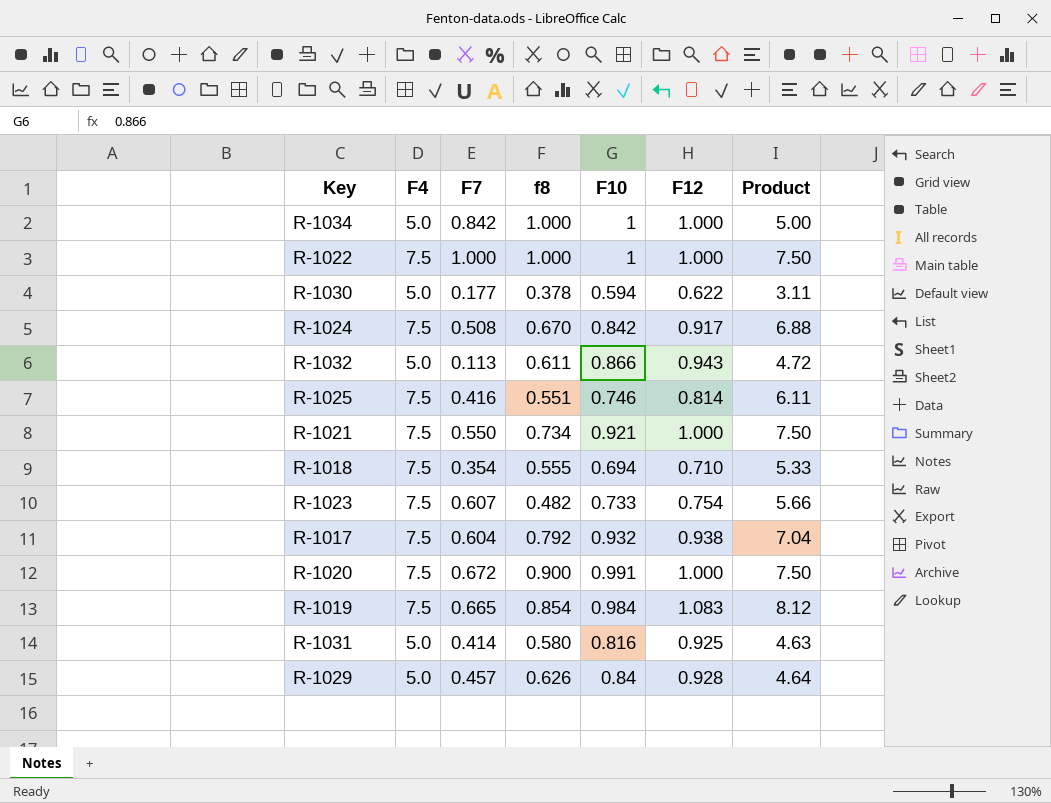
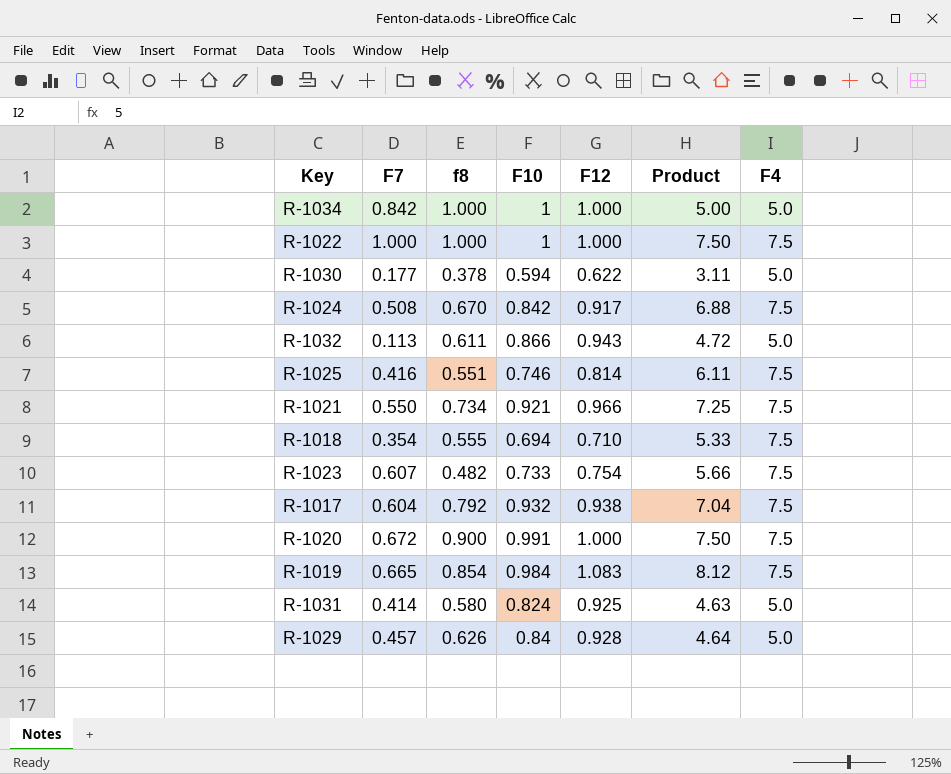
column F4 | position: 2 -> 7
R-1021 | F12: 1.000 -> 0.966
R-1021 | Product: 7.50 -> 7.25
R-1031 | F10: 0.816 -> 0.824

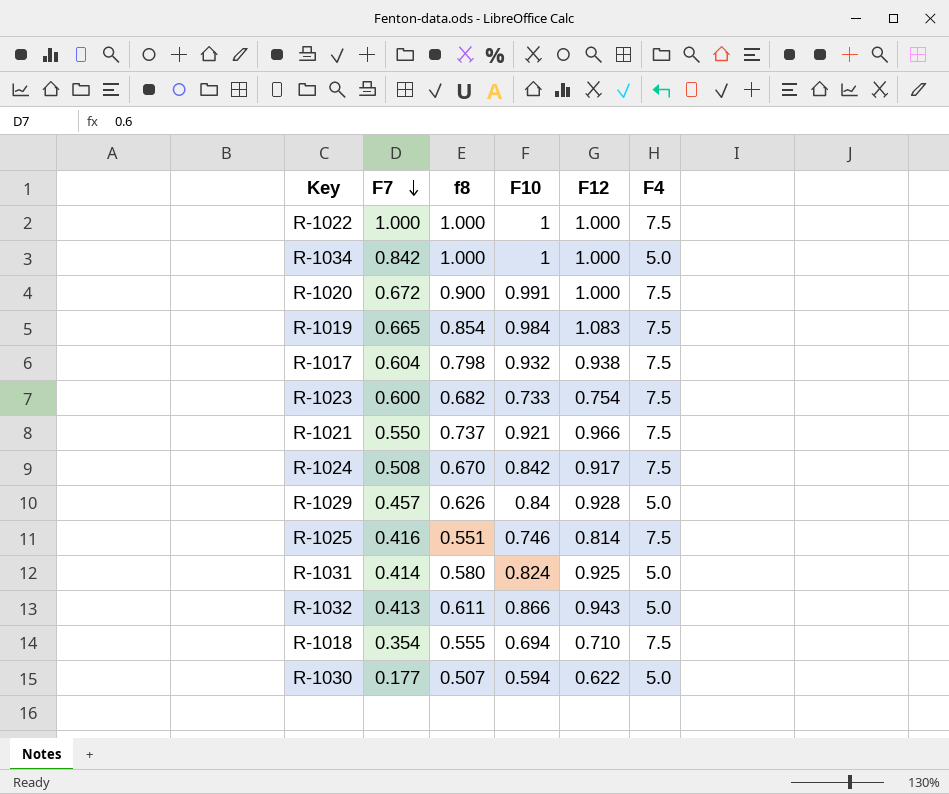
row order: none -> F7 descending
column Product | formula: [F12] * [F4] -> none
R-1017 | f8: 0.792 -> 0.798
R-1023 | F7: 0.607 -> 0.600
R-1023 | f8: 0.482 -> 0.682
R-1021 | f8: 0.734 -> 0.737
R-1032 | F7: 0.113 -> 0.413
R-1030 | f8: 0.378 -> 0.507

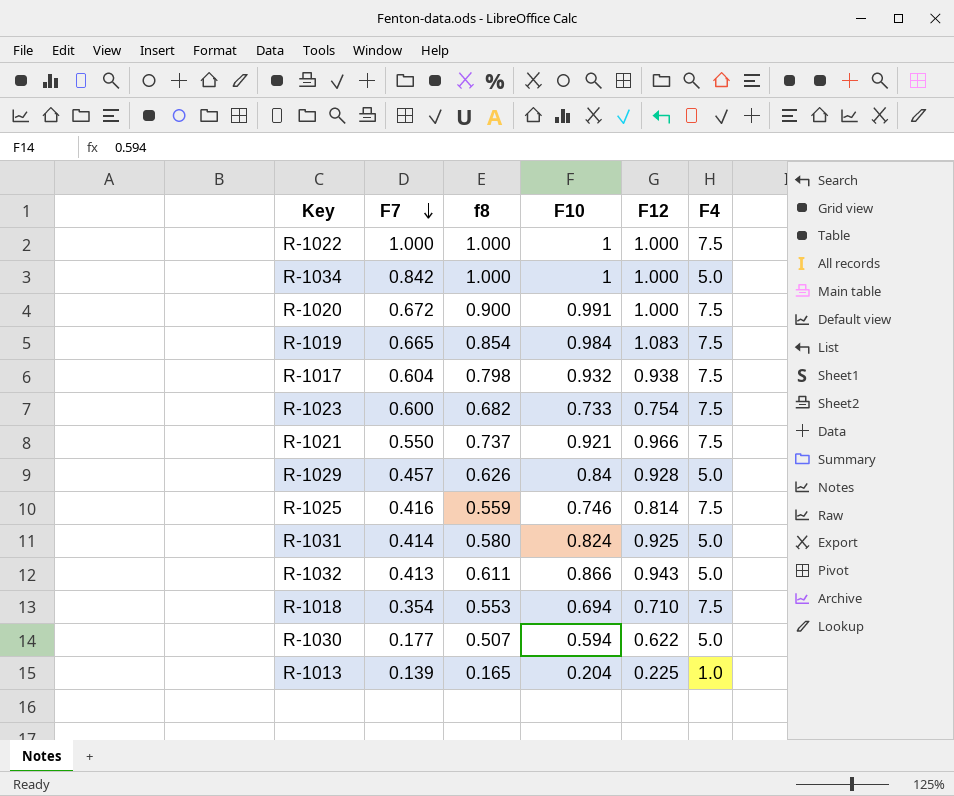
row R-1024: 0.508 | 0.670 | 0.842 | 0.917 | 7.5 -> none
R-1025 | f8: 0.551 -> 0.559
R-1018 | f8: 0.555 -> 0.553
row R-1013: none -> 0.139 | 0.165 | 0.204 | 0.225 | 1.0

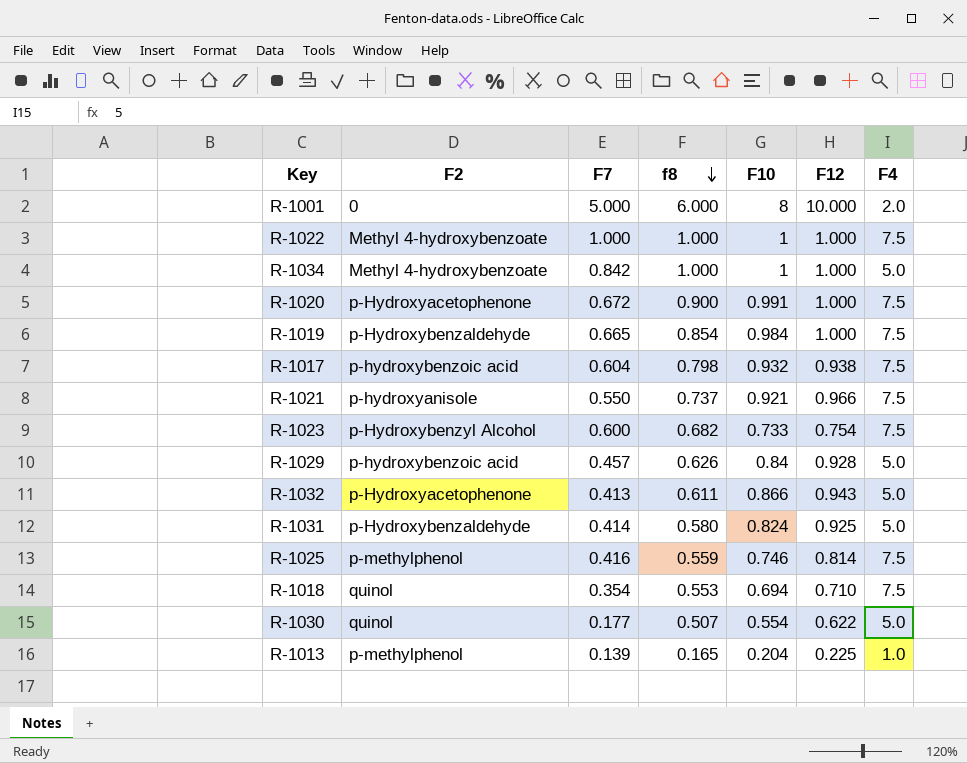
row order: F7 descending -> f8 descending
column F2 | position: none -> 2
row R-1001: none -> 0 | 5.000 | 6.000 | 8 | 10.000 | 2.0
R-1019 | F12: 1.083 -> 1.000
R-1030 | F10: 0.594 -> 0.554

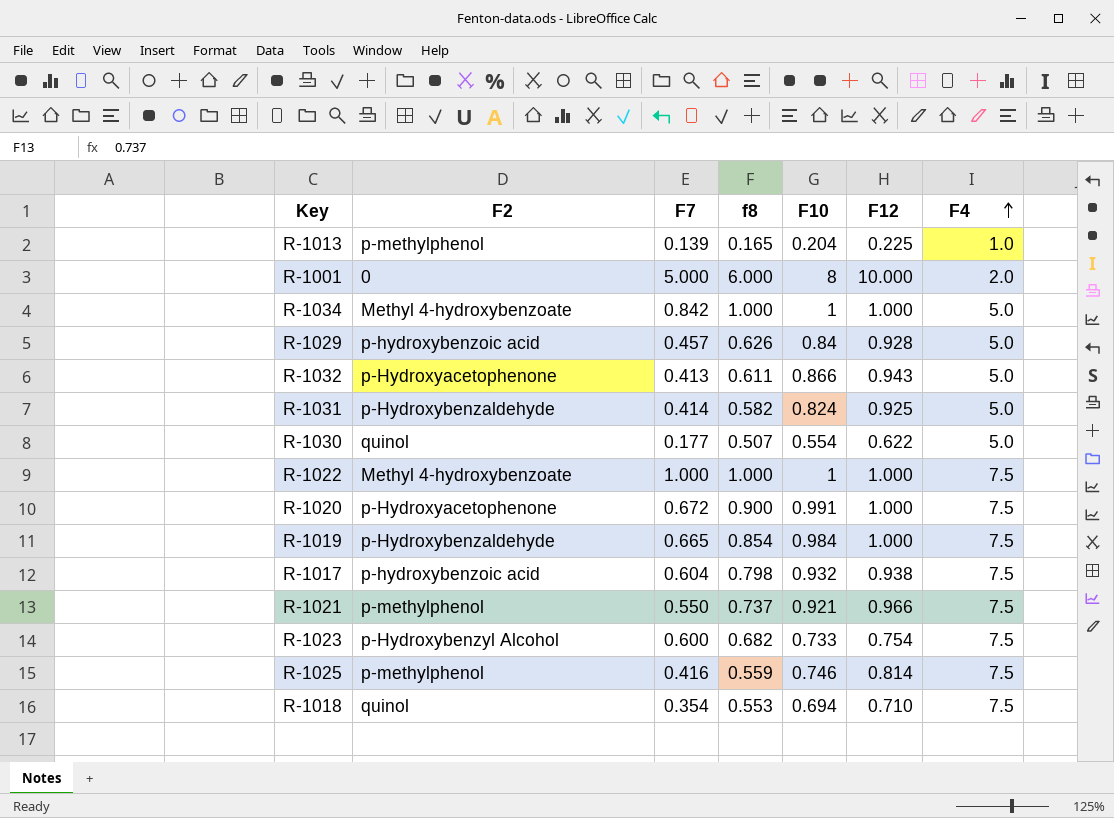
row order: f8 descending -> F4 ascending
R-1031 | f8: 0.580 -> 0.582
R-1021 | F2: p-hydroxyanisole -> p-methylphenol

